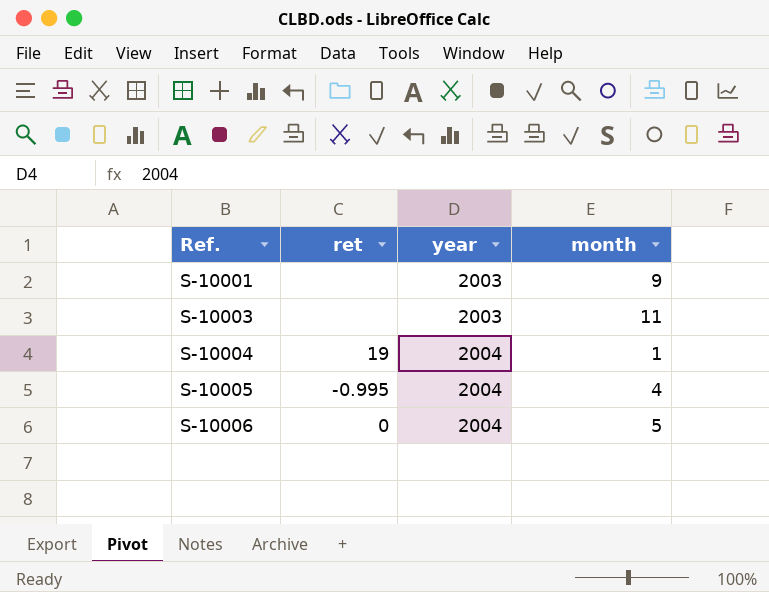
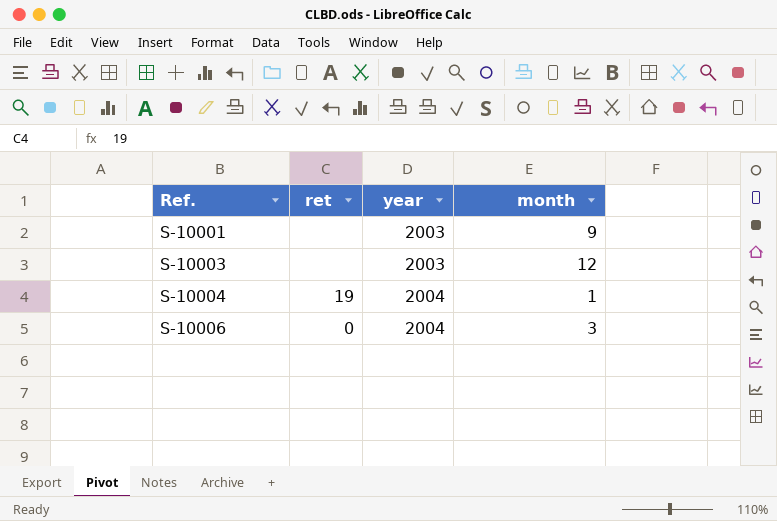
row S-10005: -0.995 | 2004 | 4 -> none
S-10003 | month: 11 -> 12
S-10006 | month: 5 -> 3

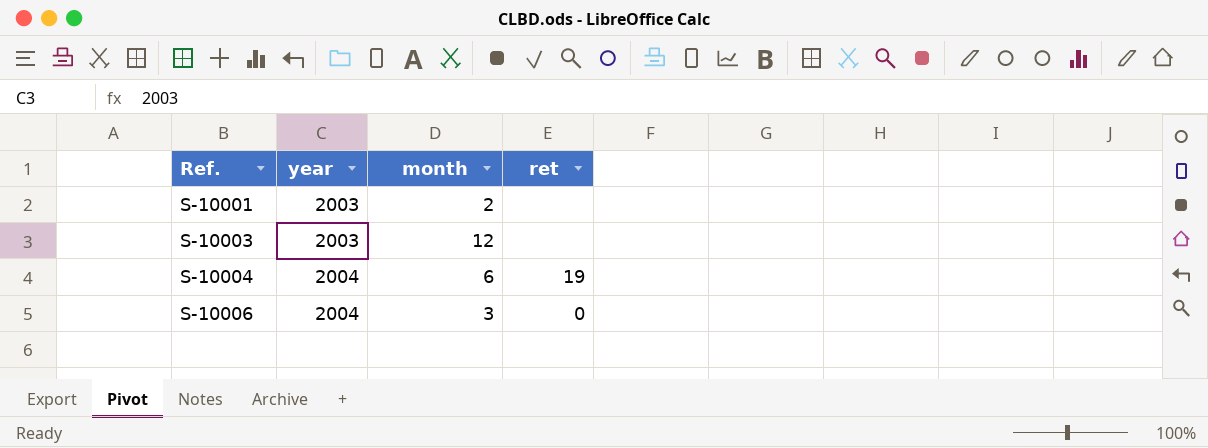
column ret | position: 2 -> 4
S-10001 | month: 9 -> 2
S-10004 | month: 1 -> 6

